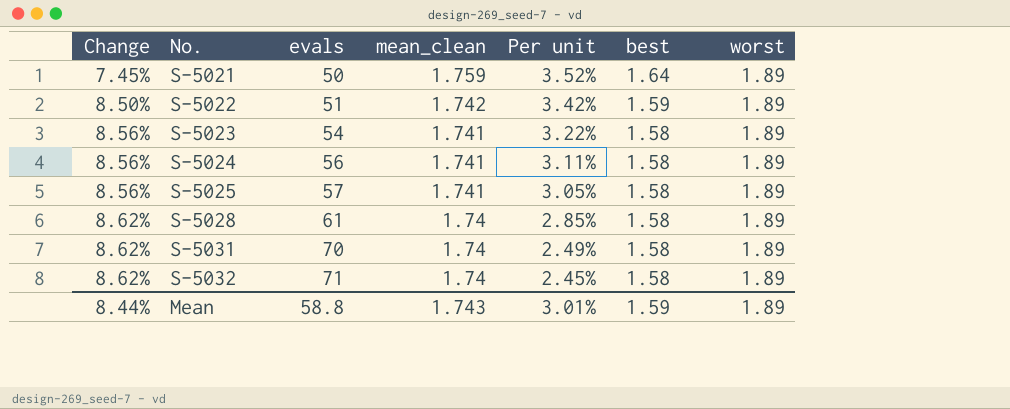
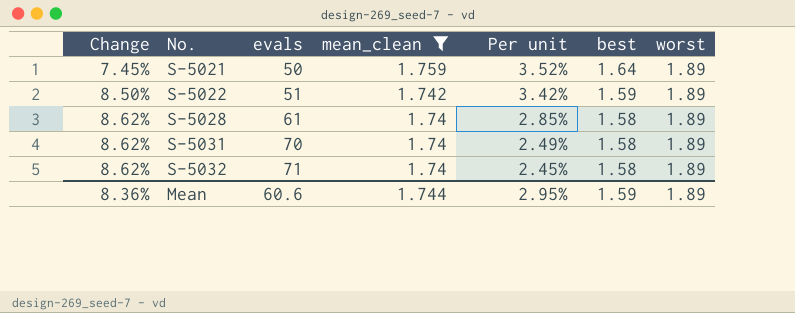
filter: none -> mean_clean != 1.741
Mean | Change: 8.44% -> 8.36%
Mean | evals: 58.8 -> 60.6
Mean | mean_clean: 1.743 -> 1.744
Mean | Per unit: 3.01% -> 2.95%

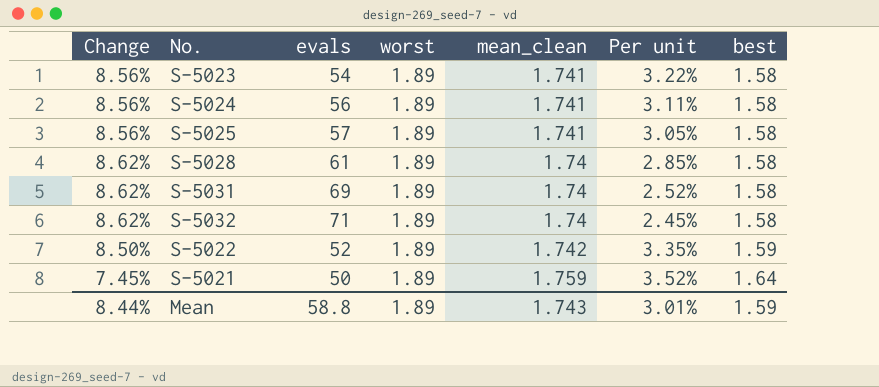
filter: mean_clean != 1.741 -> none
row order: Change ascending -> best ascending
column worst | position: 7 -> 4
S-5031 | evals: 70 -> 69
S-5031 | Per unit: 2.49% -> 2.52%
S-5022 | evals: 51 -> 52
S-5022 | Per unit: 3.42% -> 3.35%
Mean | Change: 8.36% -> 8.44%
Mean | evals: 60.6 -> 58.8
Mean | mean_clean: 1.744 -> 1.743
Mean | Per unit: 2.95% -> 3.01%

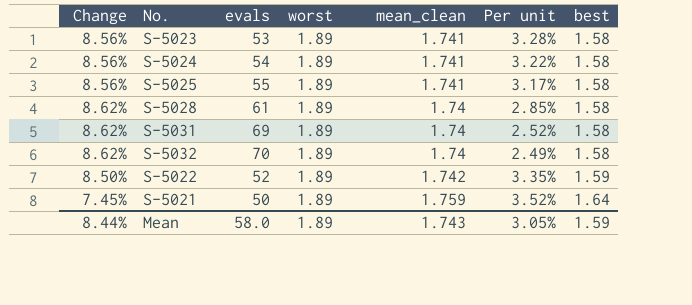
S-5023 | evals: 54 -> 53
S-5023 | Per unit: 3.22% -> 3.28%
S-5024 | evals: 56 -> 54
S-5024 | Per unit: 3.11% -> 3.22%
S-5025 | evals: 57 -> 55
S-5025 | Per unit: 3.05% -> 3.17%
S-5032 | evals: 71 -> 70
S-5032 | Per unit: 2.45% -> 2.49%
Mean | evals: 58.8 -> 58.0
Mean | Per unit: 3.01% -> 3.05%

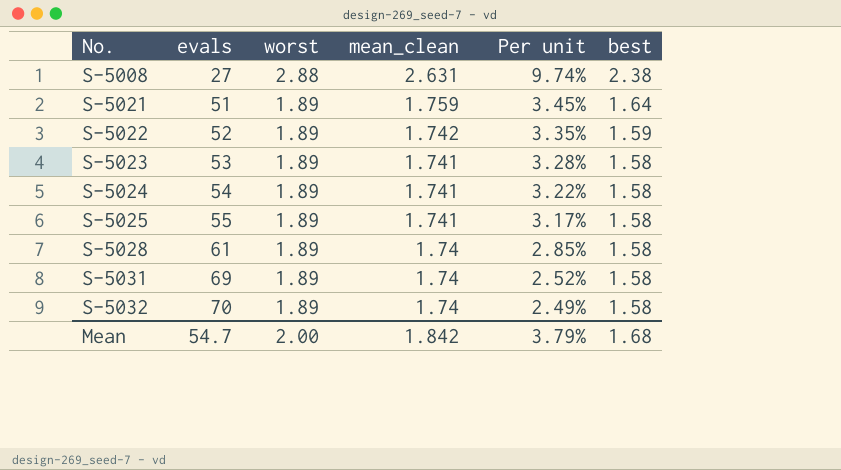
row order: best ascending -> No. ascending
column Change | formula: ([worst] - [mean_clean]) / [mean_clean] -> none
row S-5008: none -> 27 | 2.88 | 2.631 | 9.74% | 2.38
S-5021 | evals: 50 -> 51
S-5021 | Per unit: 3.52% -> 3.45%
Mean | evals: 58.0 -> 54.7
Mean | worst: 1.89 -> 2.00
Mean | mean_clean: 1.743 -> 1.842
Mean | Per unit: 3.05% -> 3.79%
Mean | best: 1.59 -> 1.68

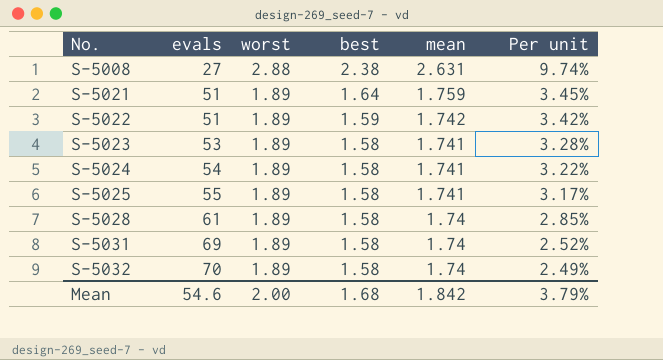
column best | position: 6 -> 4
column name: mean_clean -> mean
S-5022 | evals: 52 -> 51
S-5022 | Per unit: 3.35% -> 3.42%
Mean | evals: 54.7 -> 54.6

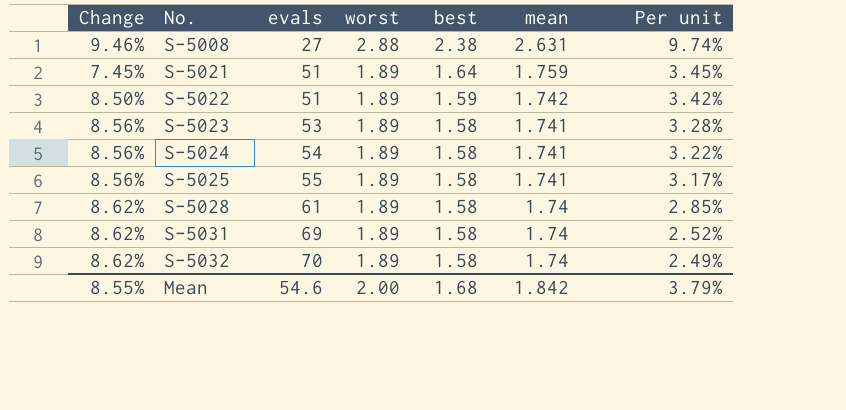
column Change | formula: none -> ([worst] - [mean]) / [mean]

